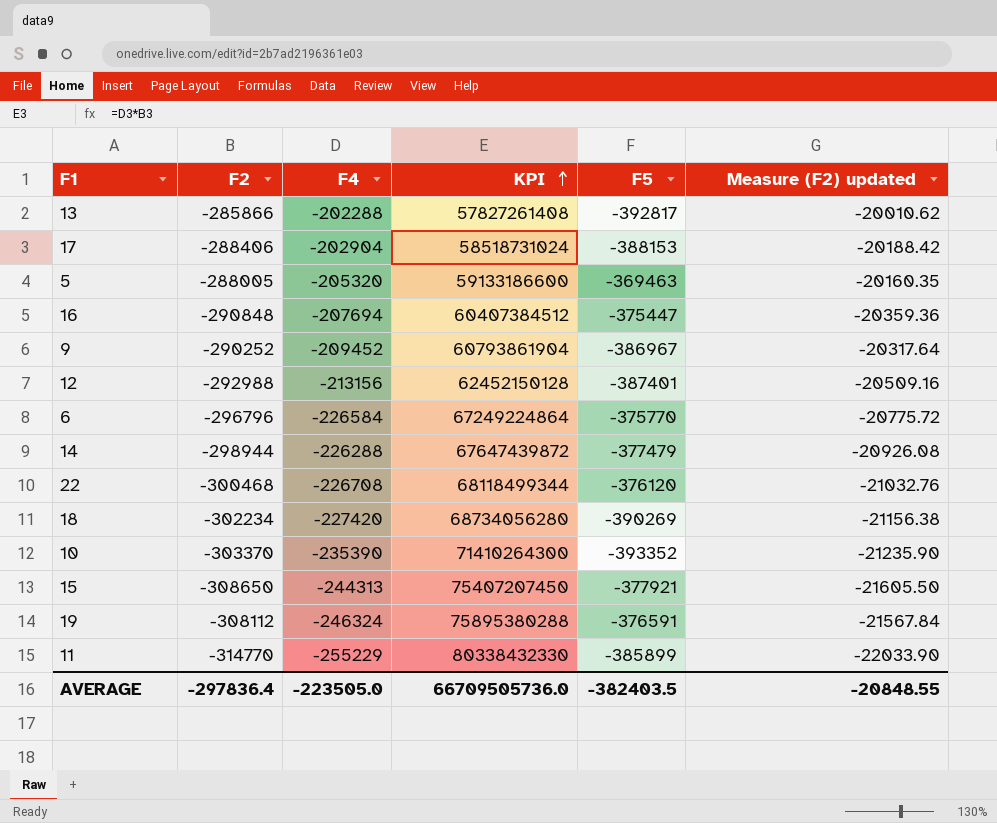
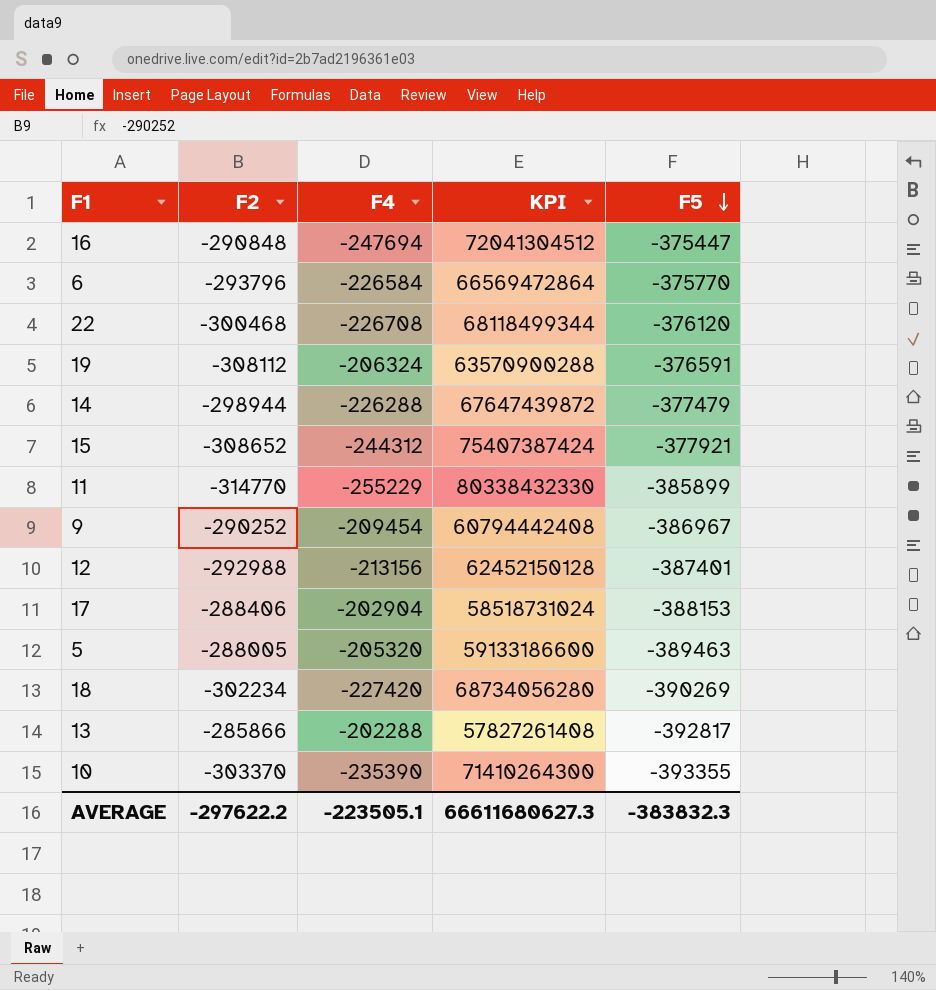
row order: KPI ascending -> F5 descending
column Measure (F2) updated | formula: [F2] * 0.07 -> none
16 | F4: -207694 -> -247694
16 | KPI: 60407384512 -> 72041304512
6 | F2: -296796 -> -293796
6 | KPI: 67249224864 -> 66569472864
19 | F4: -246324 -> -206324
19 | KPI: 75895380288 -> 63570900288
15 | F2: -308650 -> -308652
15 | F4: -244313 -> -244312
15 | KPI: 75407207450 -> 75407387424
9 | F4: -209452 -> -209454
9 | KPI: 60793861904 -> 60794442408
5 | F5: -369463 -> -389463
10 | F5: -393352 -> -393355
AVERAGE | F2: -297836.4 -> -297622.2
AVERAGE | F4: -223505.0 -> -223505.1
AVERAGE | KPI: 66709505736.0 -> 66611680627.3
AVERAGE | F5: -382403.5 -> -383832.3

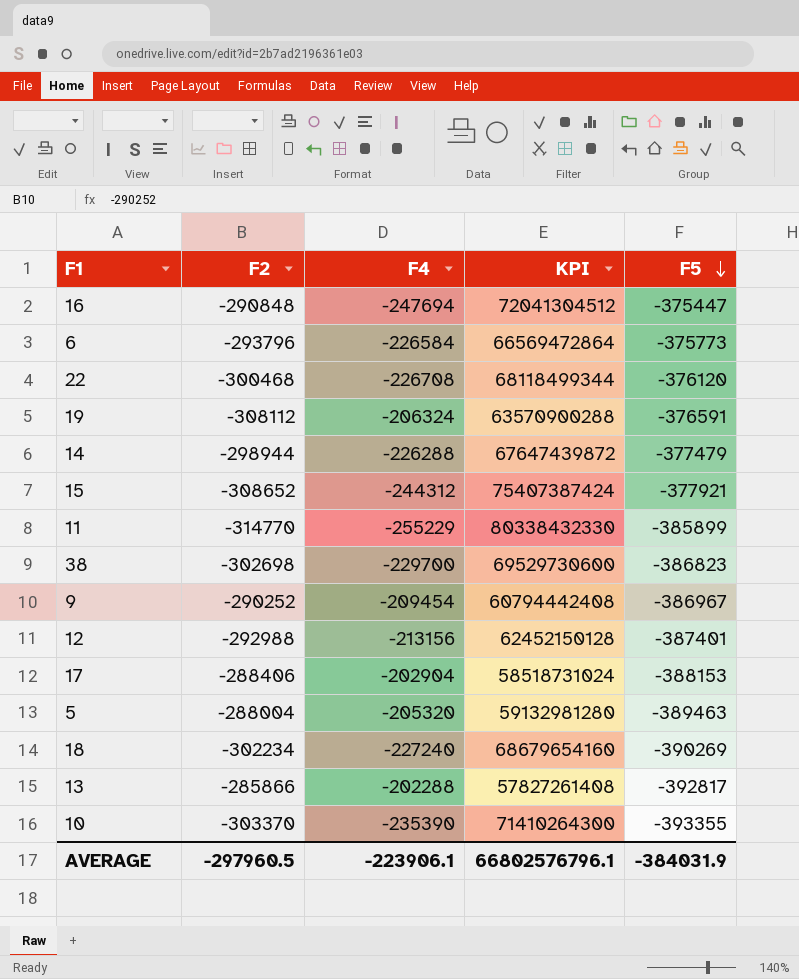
6 | F5: -375770 -> -375773
row 38: none -> -302698 | -229700 | 69529730600 | -386823
5 | F2: -288005 -> -288004
5 | KPI: 59133186600 -> 59132981280
18 | F4: -227420 -> -227240
18 | KPI: 68734056280 -> 68679654160
AVERAGE | F2: -297622.2 -> -297960.5
AVERAGE | F4: -223505.1 -> -223906.1
AVERAGE | KPI: 66611680627.3 -> 66802576796.1
AVERAGE | F5: -383832.3 -> -384031.9

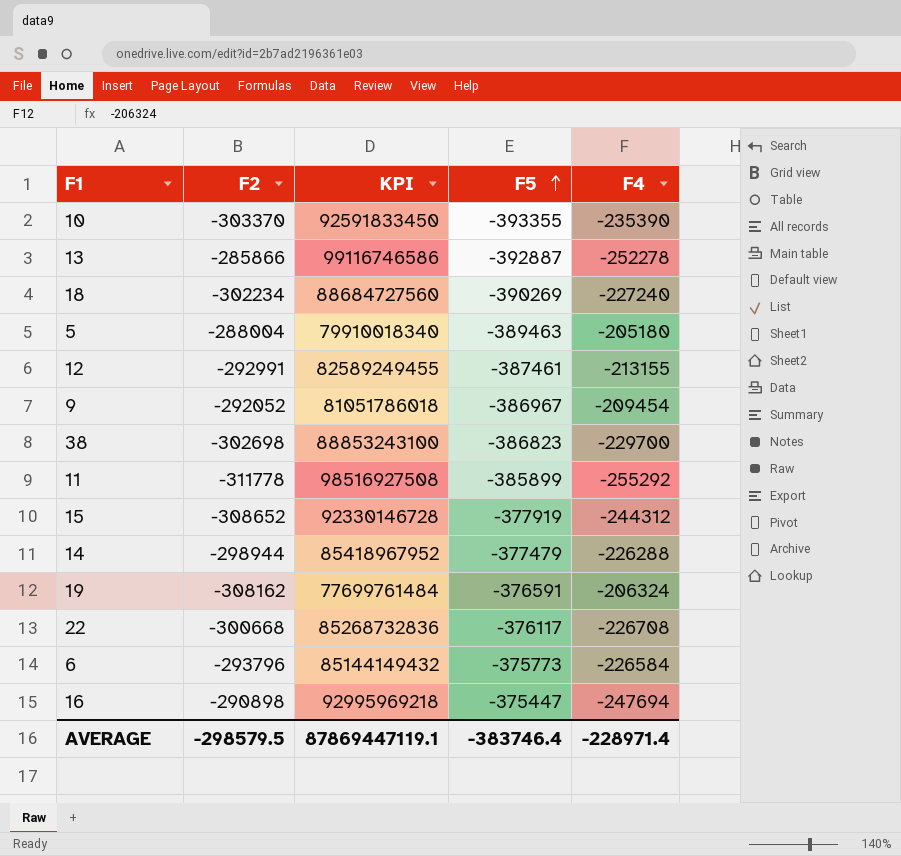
row order: F5 descending -> F5 ascending
column KPI | formula: [F2] * [F4] -> [F5] * [F4]
column F4 | position: 3 -> 5
row 17: -288406 | -202904 | 58518731024 | -388153 -> none
13 | F5: -392817 -> -392887
13 | F4: -202288 -> -252278
5 | F4: -205320 -> -205180
12 | F2: -292988 -> -292991
12 | F5: -387401 -> -387461
12 | F4: -213156 -> -213155
9 | F2: -290252 -> -292052
11 | F2: -314770 -> -311778
11 | F4: -255229 -> -255292
15 | F5: -377921 -> -377919
19 | F2: -308112 -> -308162
22 | F2: -300468 -> -300668
22 | F5: -376120 -> -376117
16 | F2: -290848 -> -290898
AVERAGE | F2: -297960.5 -> -298579.5
AVERAGE | KPI: 66802576796.1 -> 87869447119.1
AVERAGE | F5: -384031.9 -> -383746.4
AVERAGE | F4: -223906.1 -> -228971.4

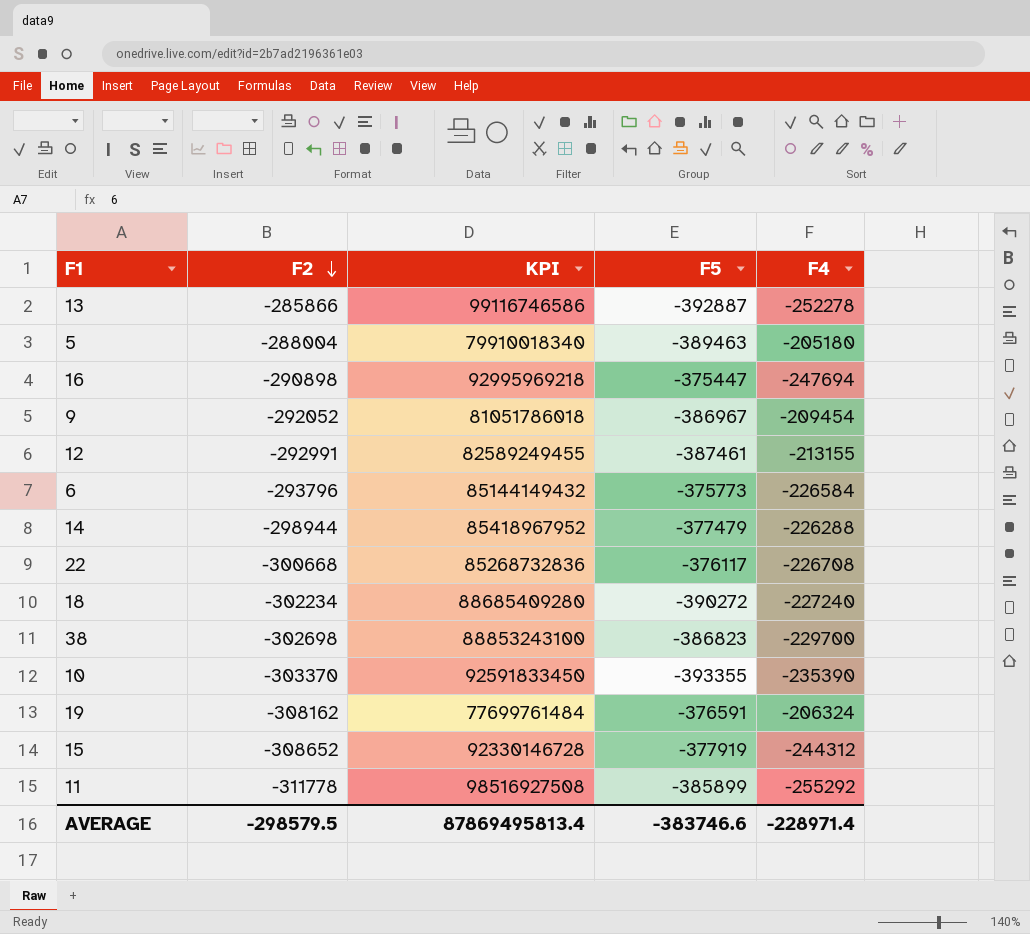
row order: F5 ascending -> F2 descending
18 | KPI: 88684727560 -> 88685409280
18 | F5: -390269 -> -390272
AVERAGE | KPI: 87869447119.1 -> 87869495813.4
AVERAGE | F5: -383746.4 -> -383746.6

